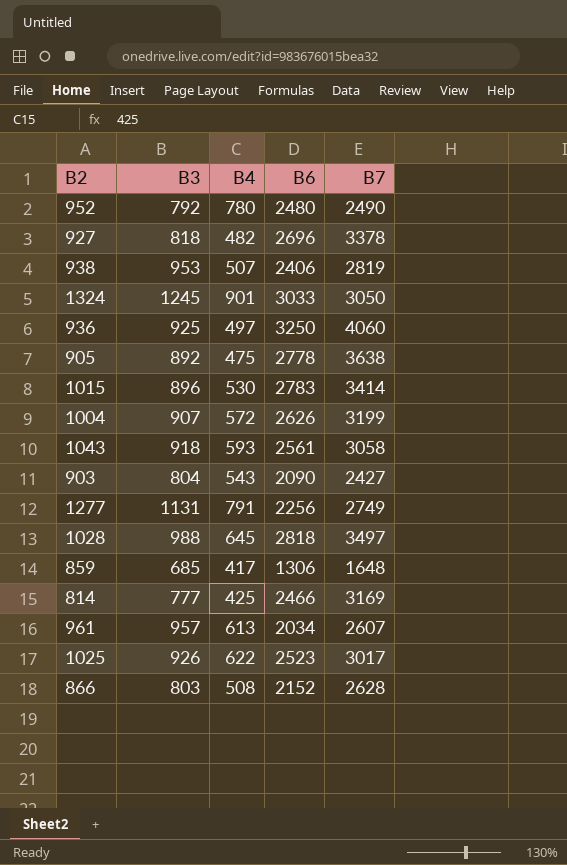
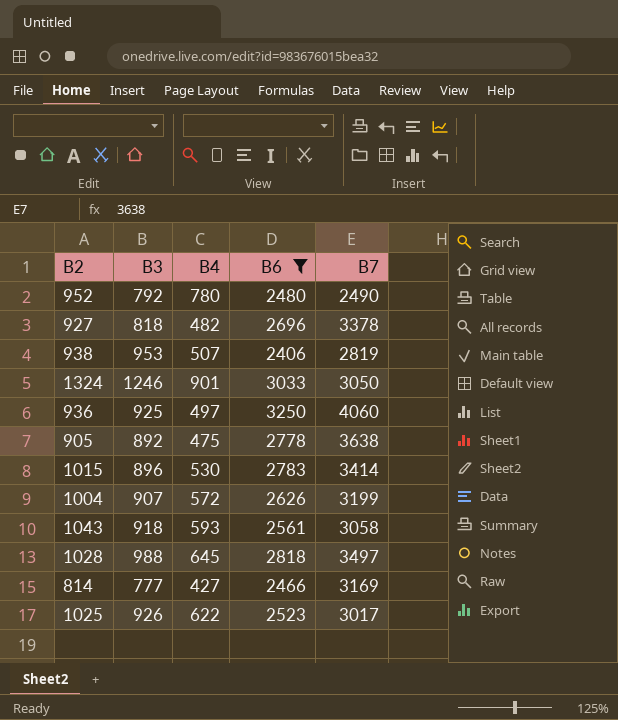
filter: none -> B6 >= 2406
1324 | B3: 1245 -> 1246
814 | B4: 425 -> 427

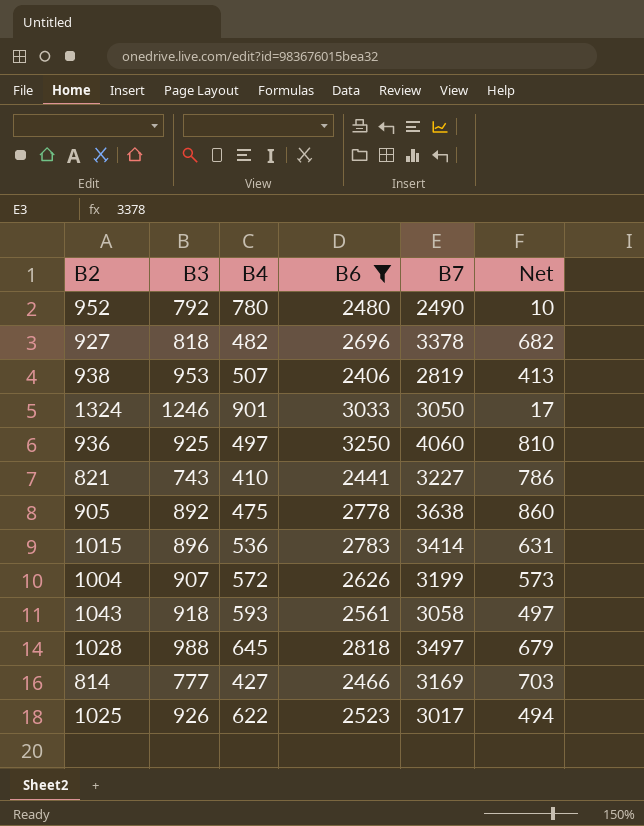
column Net | formula: none -> [B7] - [B6]
row 821: none -> 743 | 410 | 2441 | 3227 | 786
1015 | B4: 530 -> 536

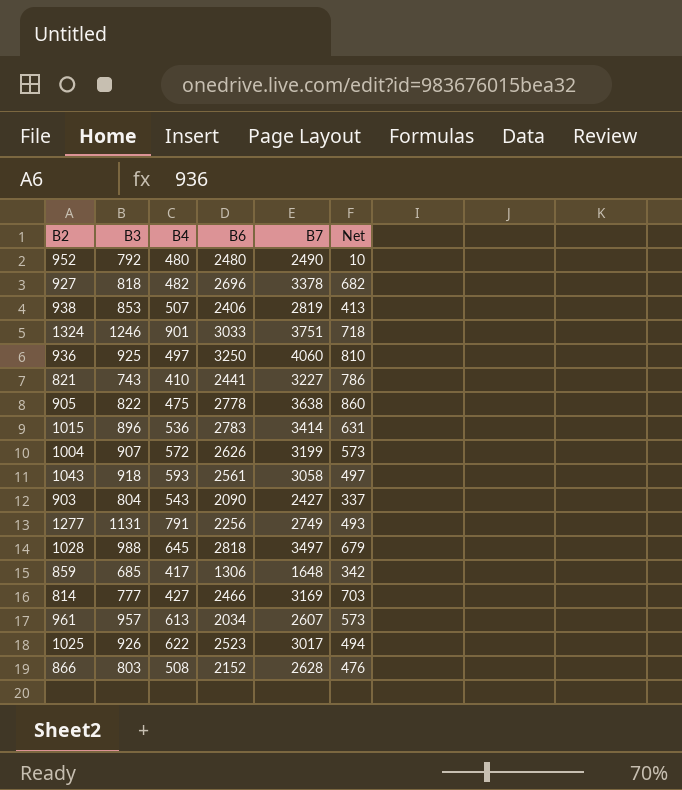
filter: B6 >= 2406 -> none
952 | B4: 780 -> 480
938 | B3: 953 -> 853
1324 | B7: 3050 -> 3751
1324 | Net: 17 -> 718
905 | B3: 892 -> 822

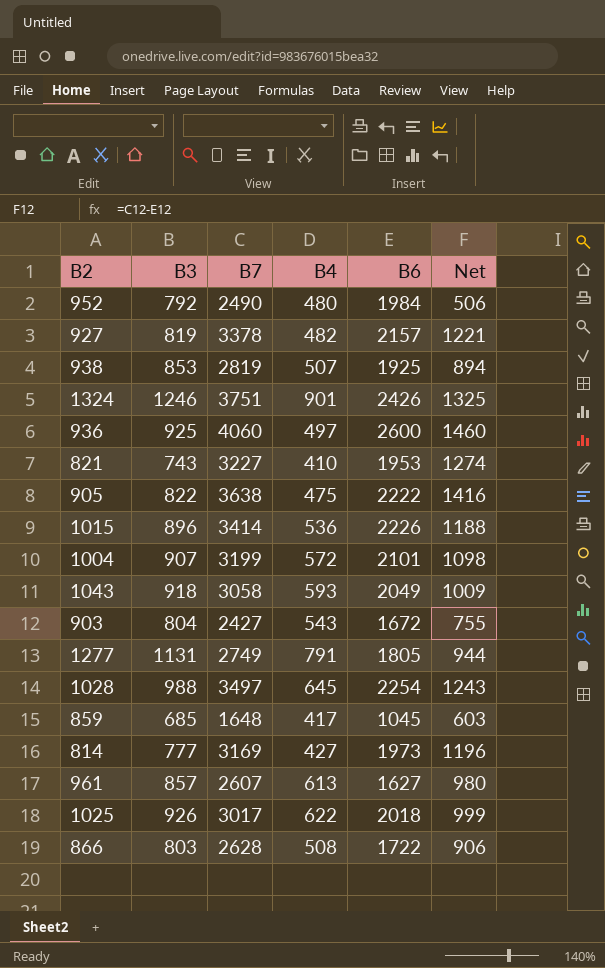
column B7 | position: 5 -> 3
952 | B6: 2480 -> 1984
952 | Net: 10 -> 506
927 | B3: 818 -> 819
927 | B6: 2696 -> 2157
927 | Net: 682 -> 1221
938 | B6: 2406 -> 1925
938 | Net: 413 -> 894
1324 | B6: 3033 -> 2426
1324 | Net: 718 -> 1325
936 | B6: 3250 -> 2600
936 | Net: 810 -> 1460
821 | B6: 2441 -> 1953
821 | Net: 786 -> 1274
905 | B6: 2778 -> 2222
905 | Net: 860 -> 1416
1015 | B6: 2783 -> 2226
1015 | Net: 631 -> 1188
1004 | B6: 2626 -> 2101
1004 | Net: 573 -> 1098
1043 | B6: 2561 -> 2049
1043 | Net: 497 -> 1009
903 | B6: 2090 -> 1672
903 | Net: 337 -> 755
1277 | B6: 2256 -> 1805
1277 | Net: 493 -> 944
1028 | B6: 2818 -> 2254
1028 | Net: 679 -> 1243
859 | B6: 1306 -> 1045
859 | Net: 342 -> 603
814 | B6: 2466 -> 1973
814 | Net: 703 -> 1196
961 | B3: 957 -> 857
961 | B6: 2034 -> 1627
961 | Net: 573 -> 980
1025 | B6: 2523 -> 2018
1025 | Net: 494 -> 999
866 | B6: 2152 -> 1722
866 | Net: 476 -> 906

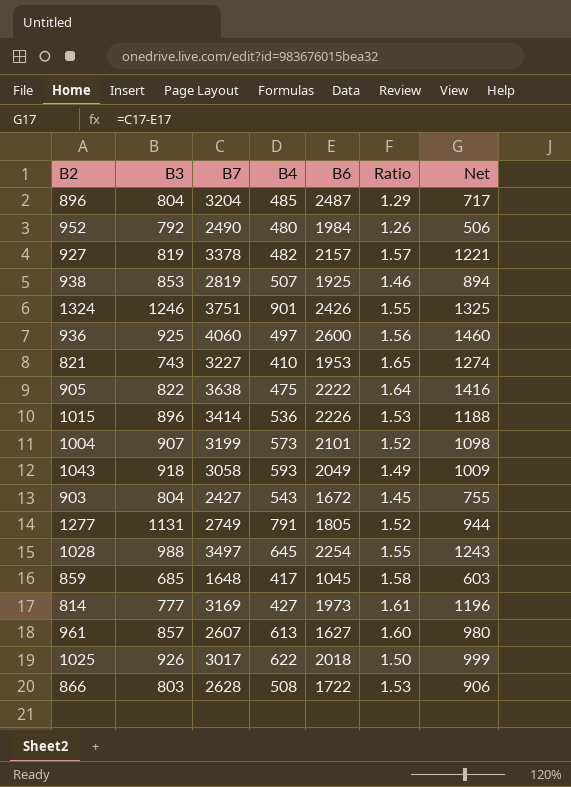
column Ratio | formula: none -> [B7] / [B6]
row 896: none -> 804 | 3204 | 485 | 2487 | 1.29 | 717
1004 | B4: 572 -> 573

